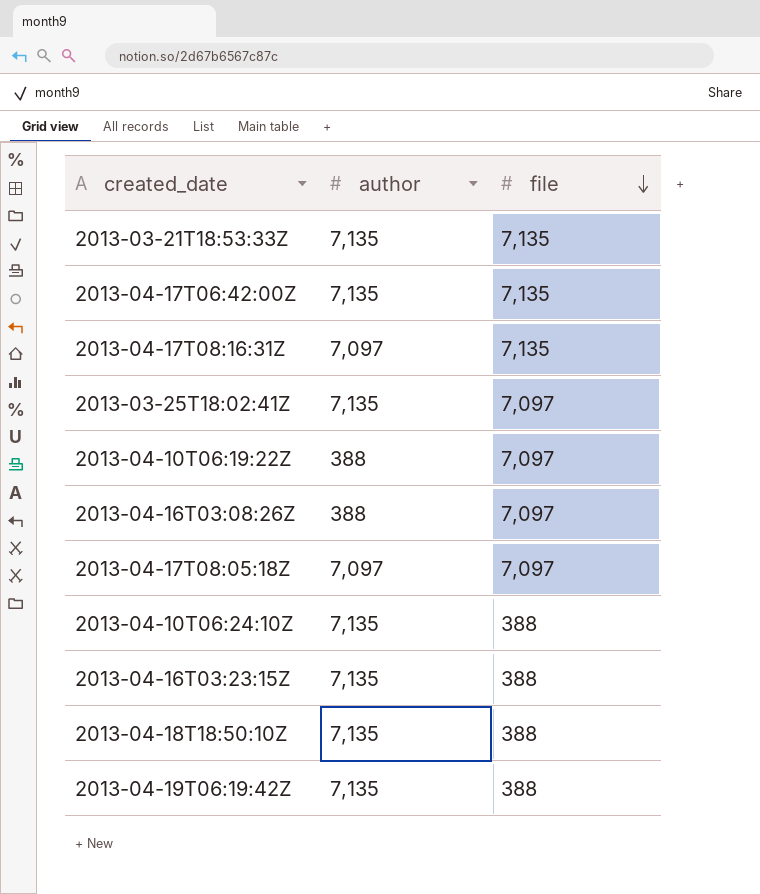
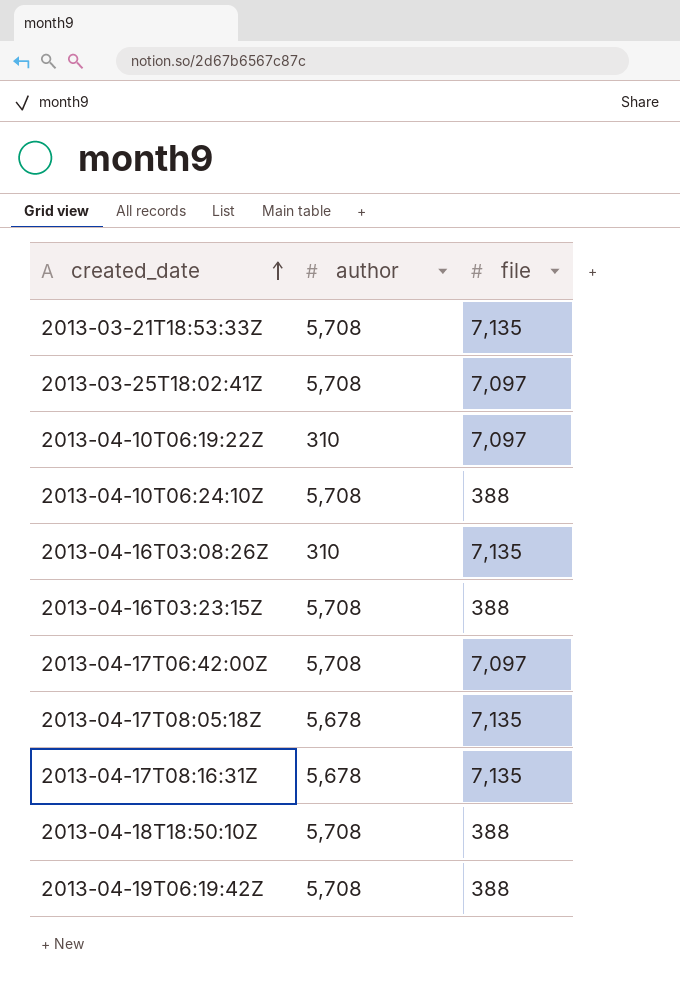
row order: file descending -> created_date ascending
2013-03-21T18:53:33Z | author: 7,135 -> 5,708
2013-03-25T18:02:41Z | author: 7,135 -> 5,708
2013-04-10T06:19:22Z | author: 388 -> 310
2013-04-10T06:24:10Z | author: 7,135 -> 5,708
2013-04-16T03:08:26Z | author: 388 -> 310
2013-04-16T03:08:26Z | file: 7,097 -> 7,135
2013-04-16T03:23:15Z | author: 7,135 -> 5,708
2013-04-17T06:42:00Z | author: 7,135 -> 5,708
2013-04-17T06:42:00Z | file: 7,135 -> 7,097
2013-04-17T08:05:18Z | author: 7,097 -> 5,678
2013-04-17T08:05:18Z | file: 7,097 -> 7,135
2013-04-17T08:16:31Z | author: 7,097 -> 5,678
2013-04-18T18:50:10Z | author: 7,135 -> 5,708
2013-04-19T06:19:42Z | author: 7,135 -> 5,708

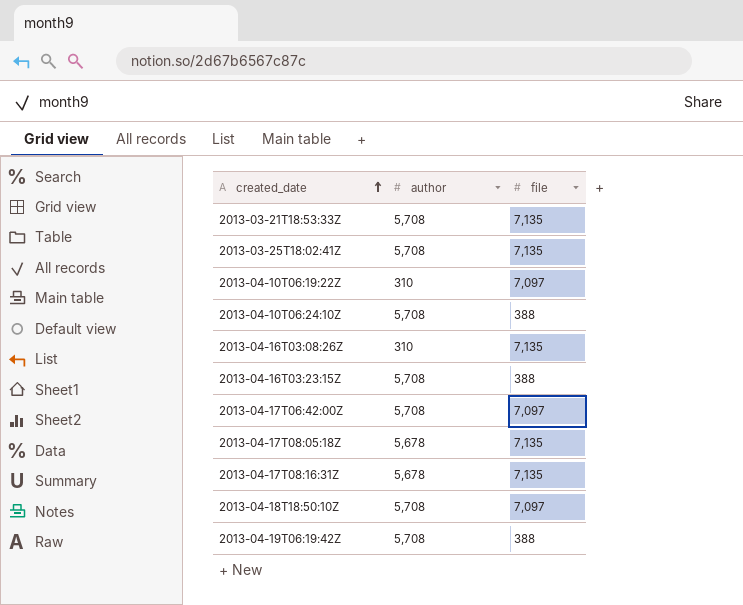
2013-03-25T18:02:41Z | file: 7,097 -> 7,135
2013-04-18T18:50:10Z | file: 388 -> 7,097

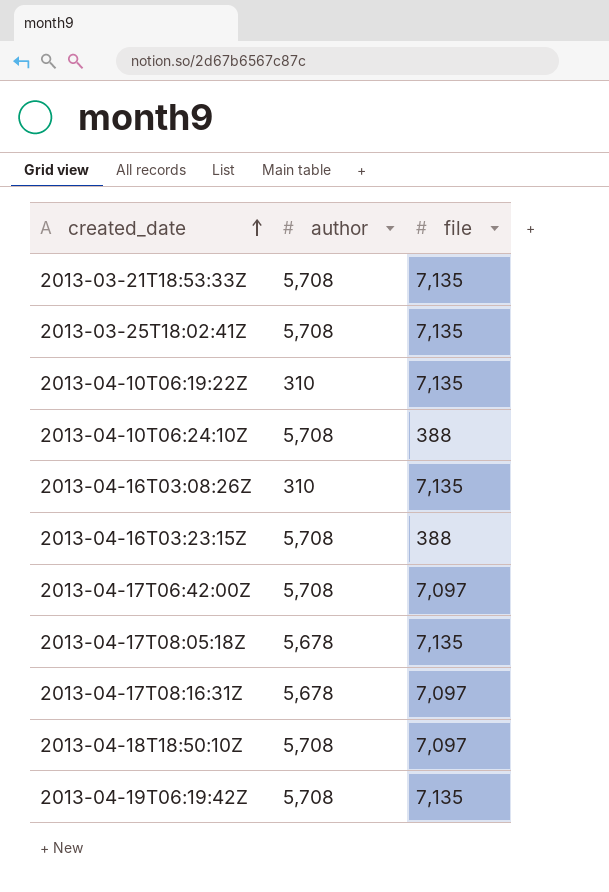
2013-04-10T06:19:22Z | file: 7,097 -> 7,135
2013-04-17T08:16:31Z | file: 7,135 -> 7,097
2013-04-19T06:19:42Z | file: 388 -> 7,135

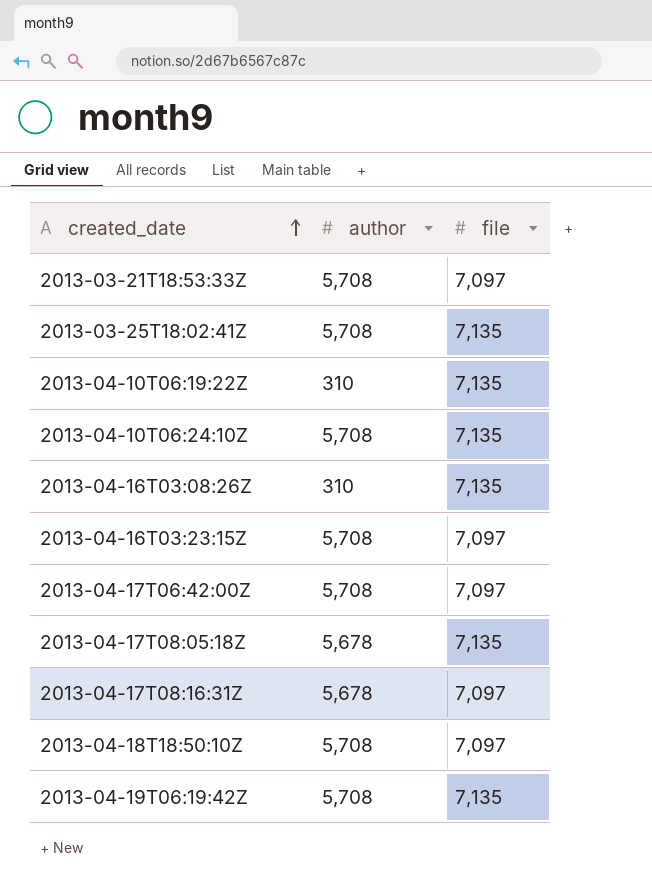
2013-03-21T18:53:33Z | file: 7,135 -> 7,097
2013-04-10T06:24:10Z | file: 388 -> 7,135
2013-04-16T03:23:15Z | file: 388 -> 7,097

